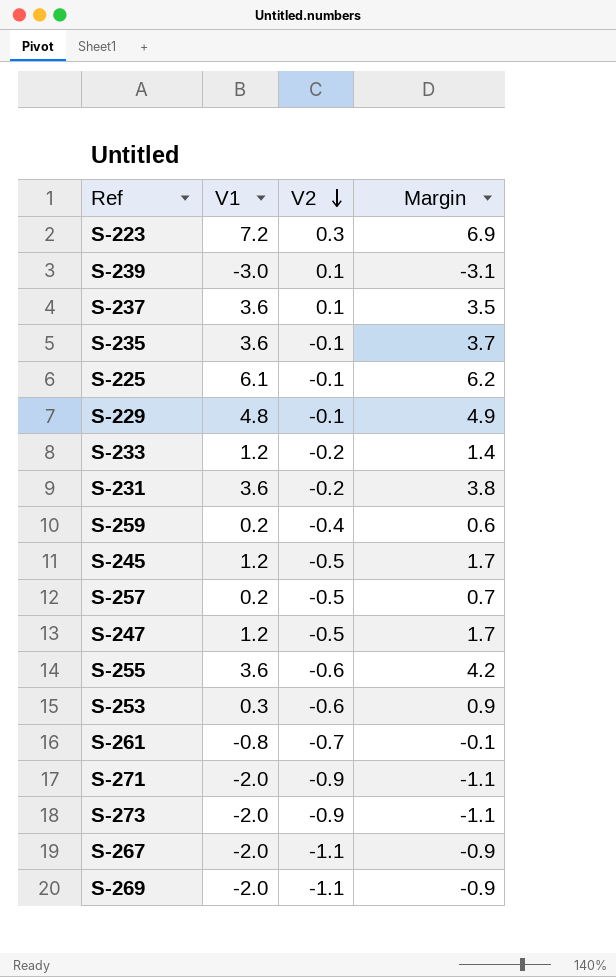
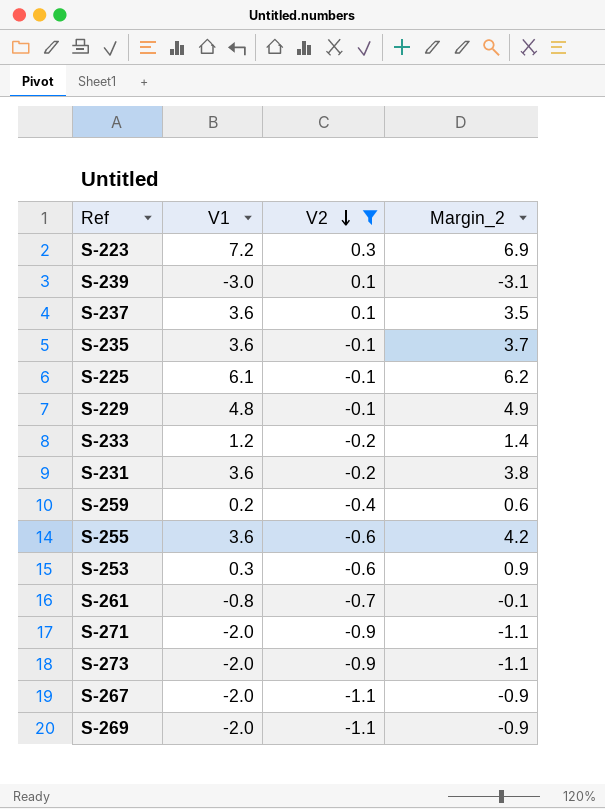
filter: none -> V2 != -0.5
column name: Margin -> Margin_2

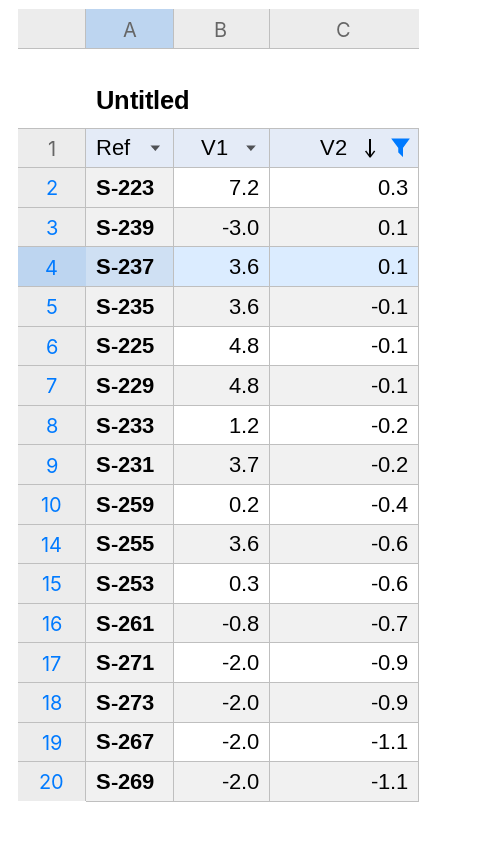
column Margin_2 | formula: [V1] - [V2] -> none
S-225 | V1: 6.1 -> 4.8
S-231 | V1: 3.6 -> 3.7

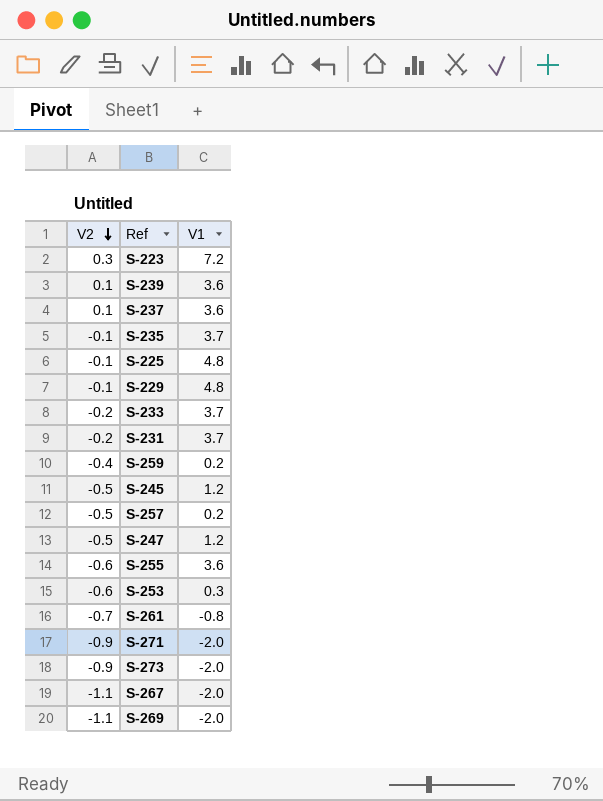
filter: V2 != -0.5 -> none
column V2 | position: 3 -> 1
S-239 | V1: -3.0 -> 3.6
S-235 | V1: 3.6 -> 3.7
S-233 | V1: 1.2 -> 3.7

